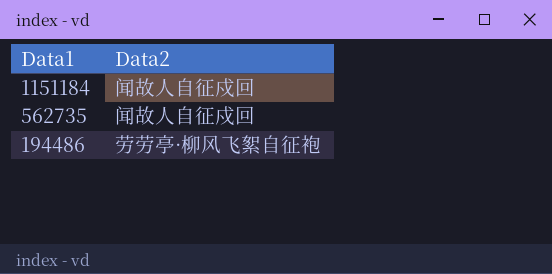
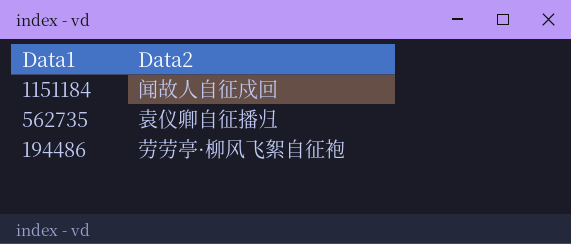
562735 | Data2: 闻故人自征戍回 -> 袁仪卿自征播归

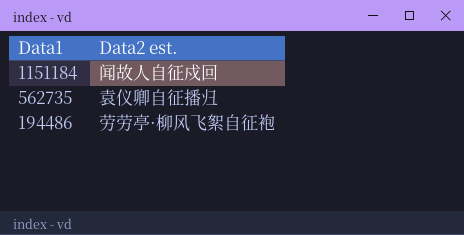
column name: Data2 -> Data2 est.

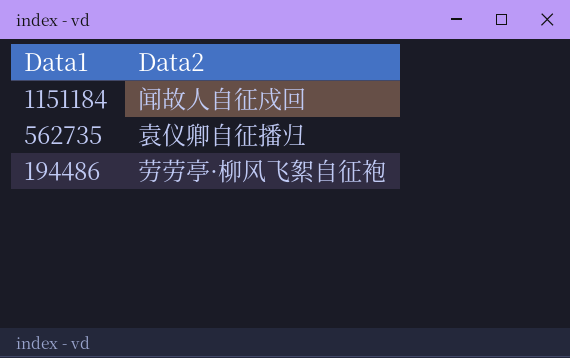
column name: Data2 est. -> Data2

